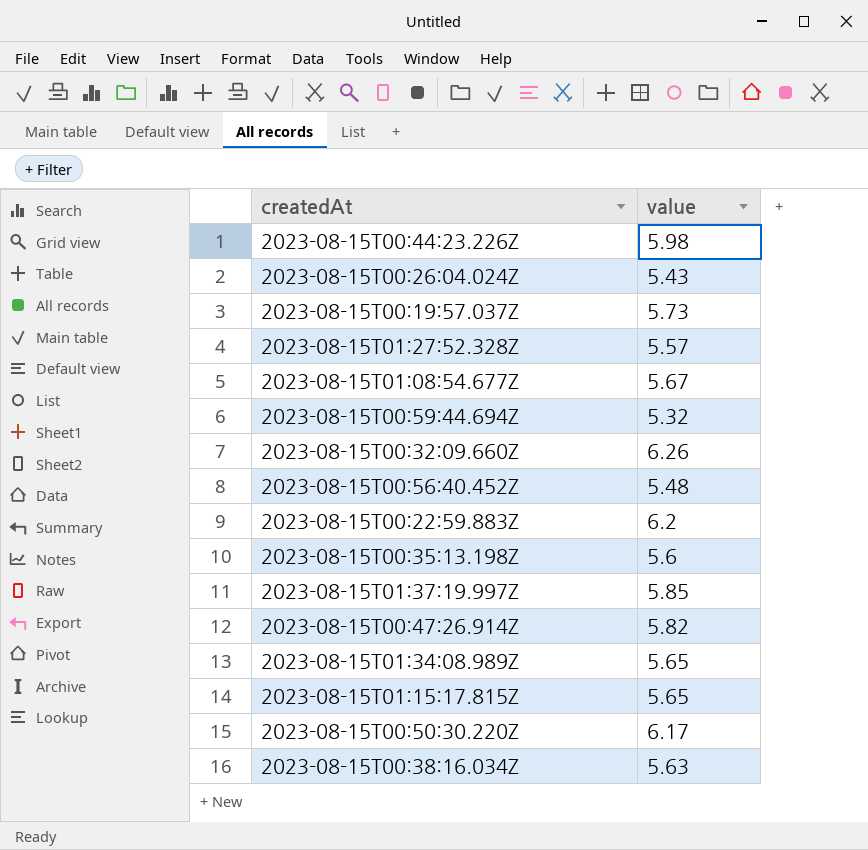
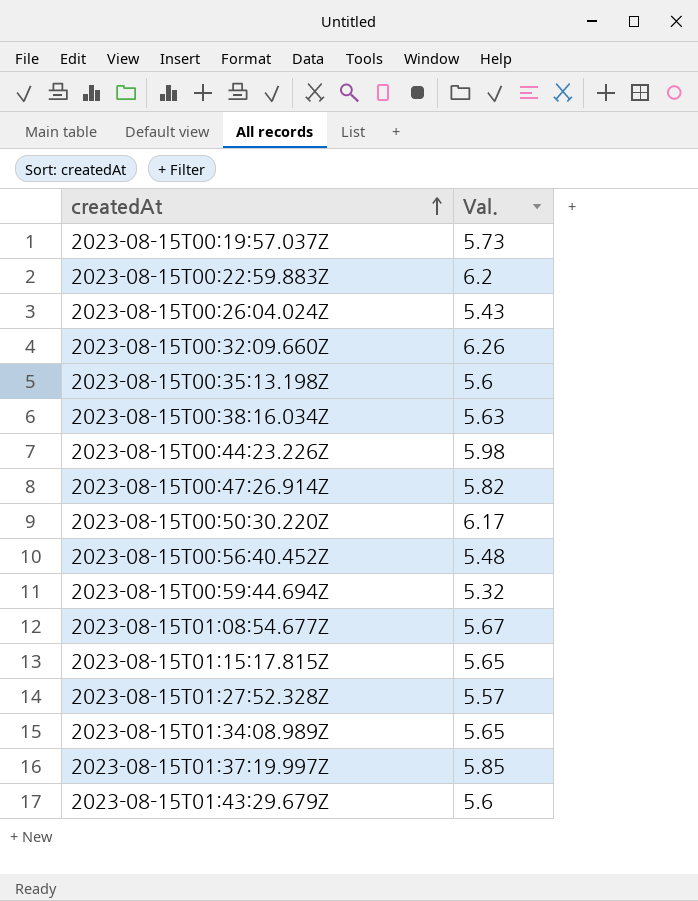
row order: none -> createdAt ascending
column name: value -> Val.
row 2023-08-15T01:43:29.679Z: none -> 5.6

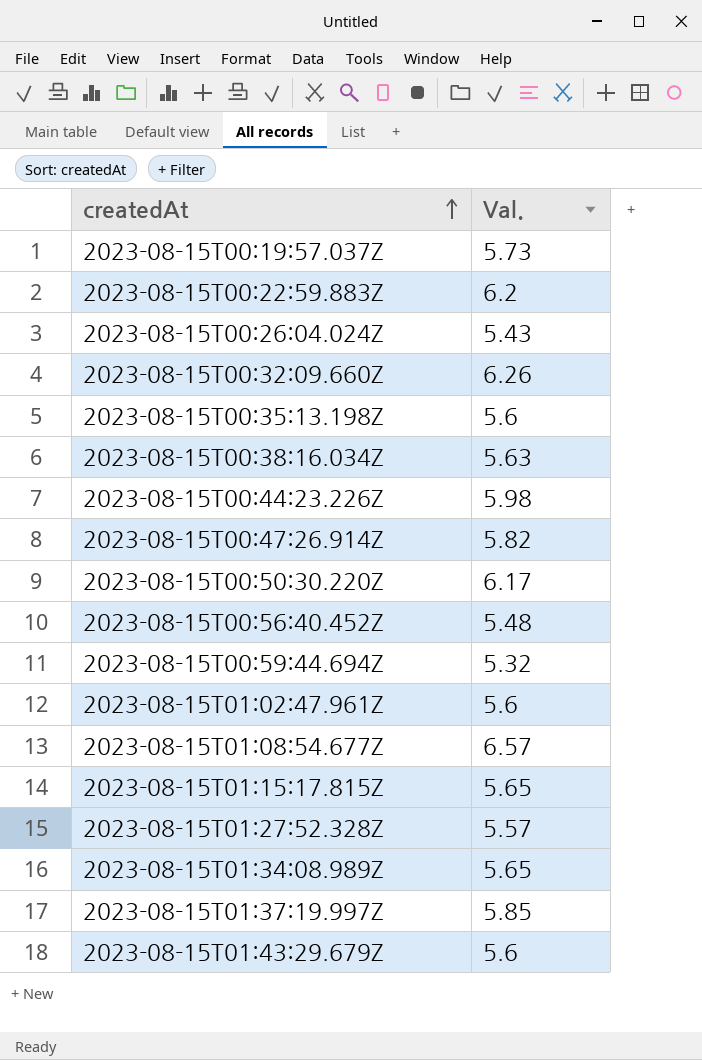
row 2023-08-15T01:02:47.961Z: none -> 5.6
2023-08-15T01:08:54.677Z | Val.: 5.67 -> 6.57

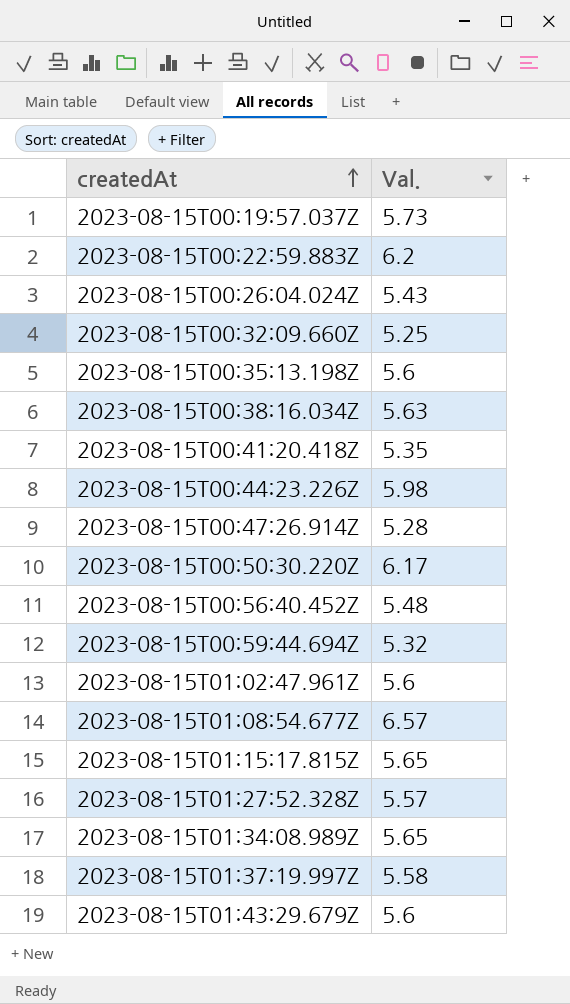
2023-08-15T00:32:09.660Z | Val.: 6.26 -> 5.25
row 2023-08-15T00:41:20.418Z: none -> 5.35
2023-08-15T00:47:26.914Z | Val.: 5.82 -> 5.28
2023-08-15T01:37:19.997Z | Val.: 5.85 -> 5.58

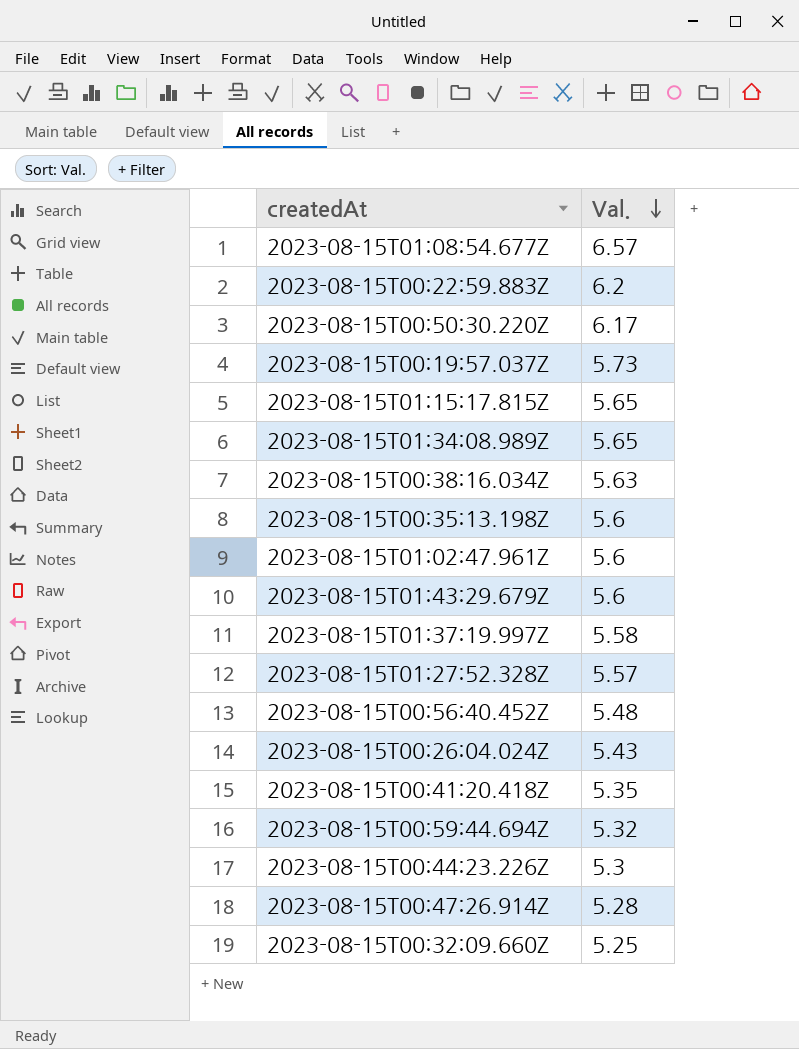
row order: createdAt ascending -> Val. descending
2023-08-15T00:44:23.226Z | Val.: 5.98 -> 5.3

